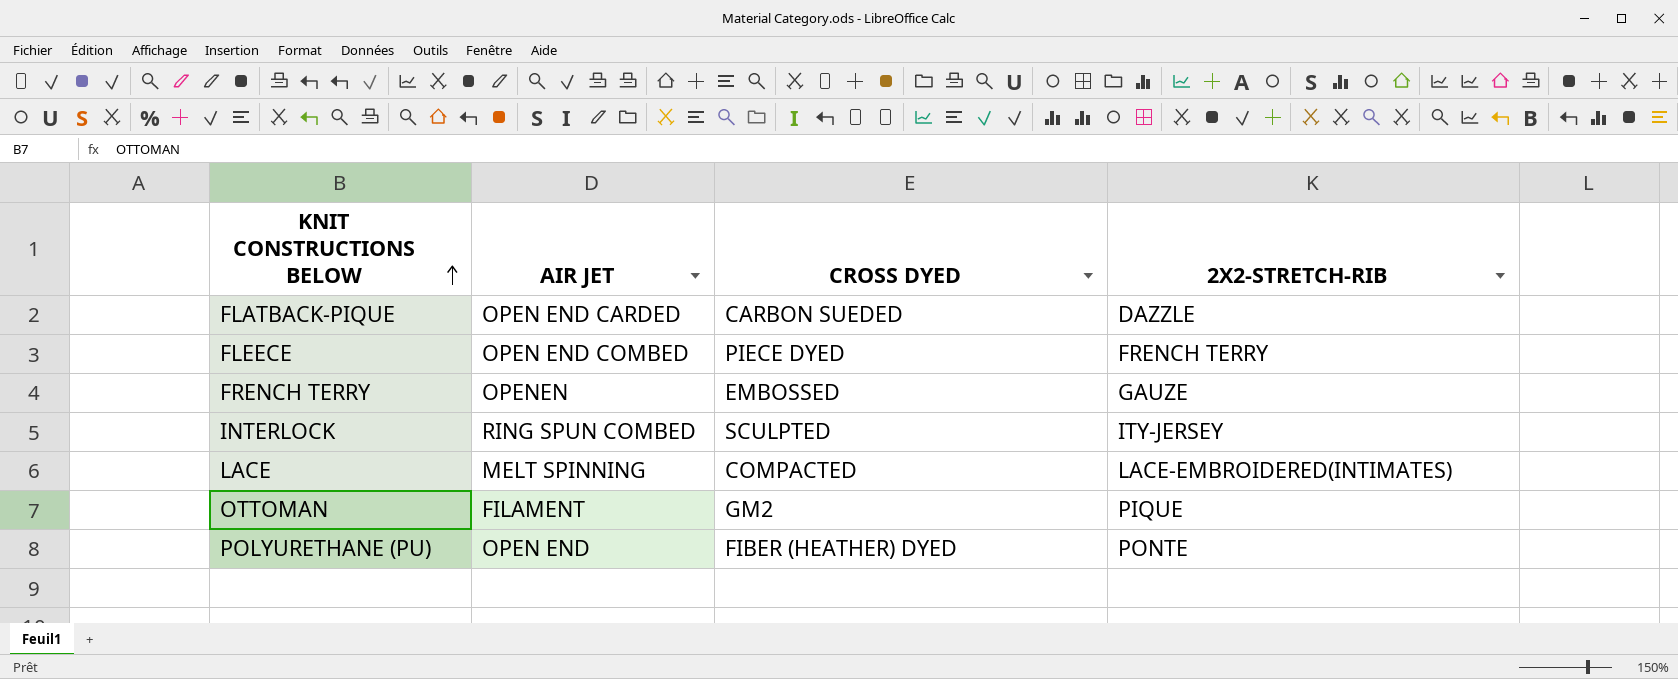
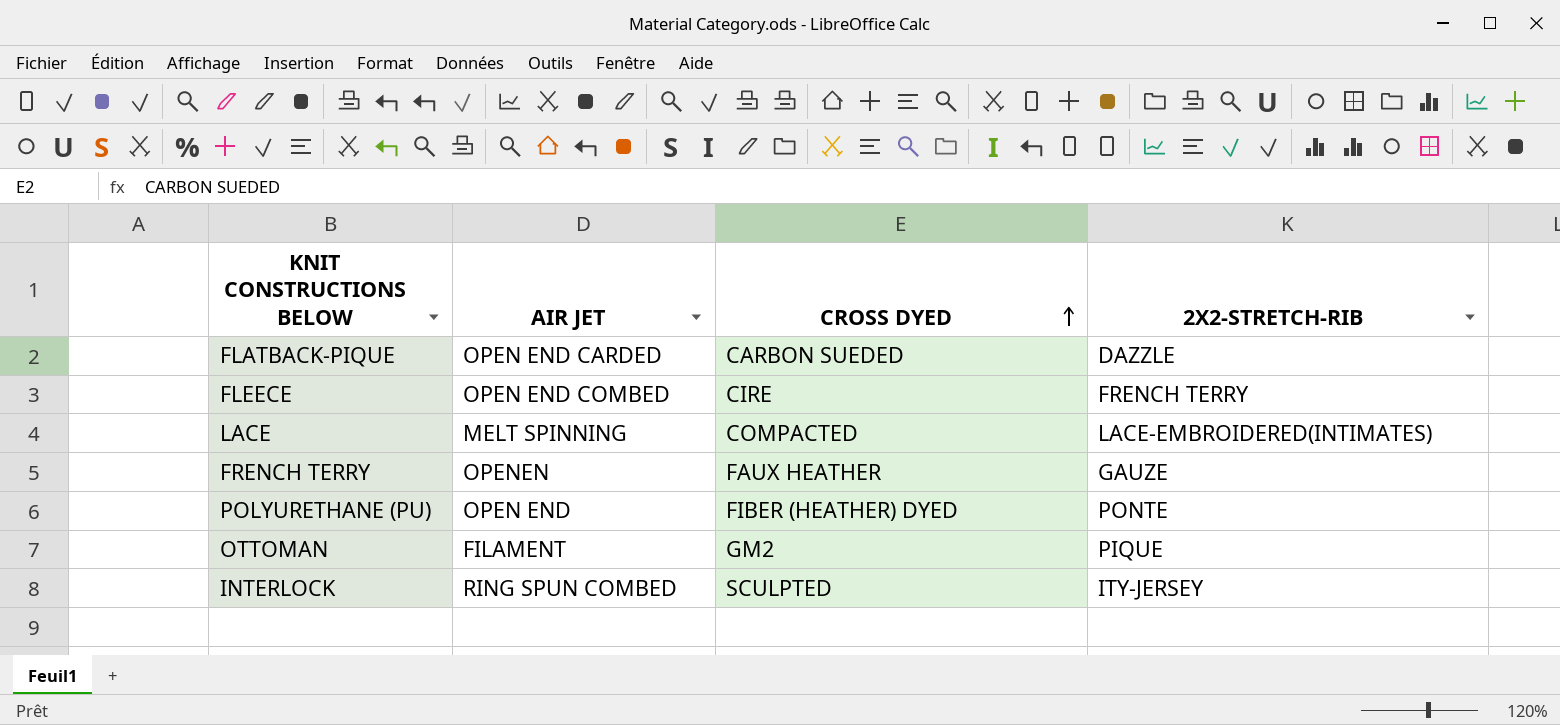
row order: KNIT CONSTRUCTIONS BELOW ascending -> CROSS DYED ascending
FLEECE | CROSS DYED: PIECE DYED -> CIRE
FRENCH TERRY | CROSS DYED: EMBOSSED -> FAUX HEATHER

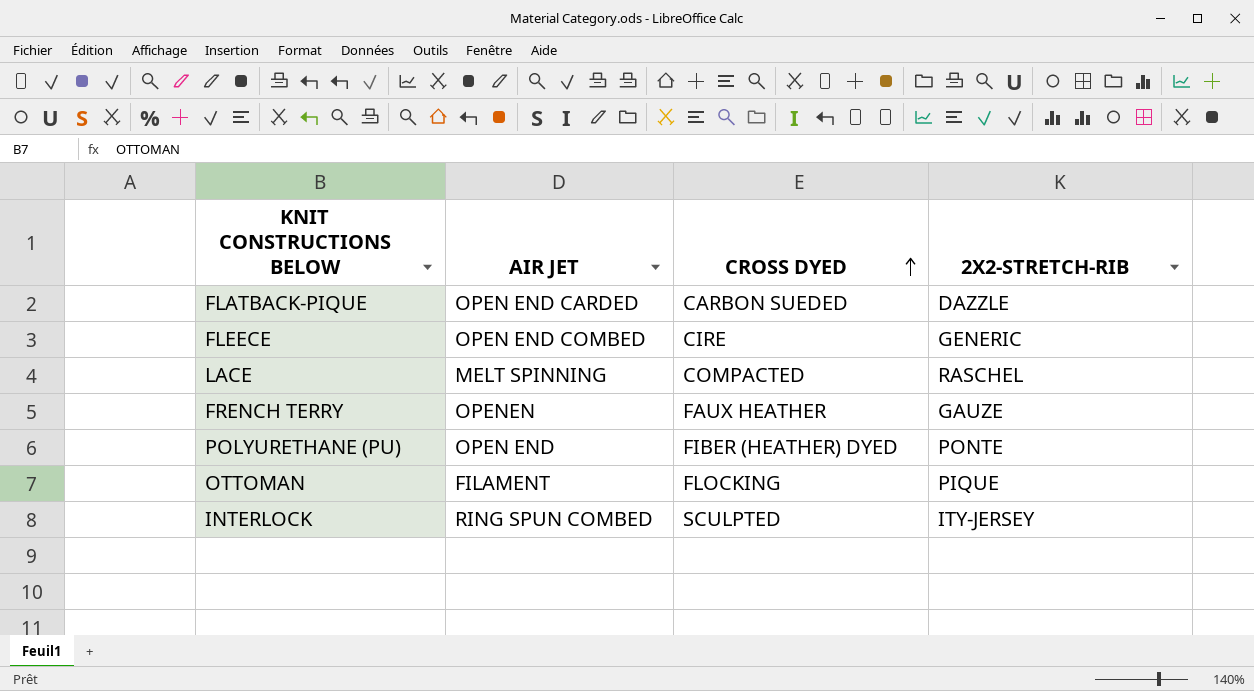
FLEECE | 2X2-STRETCH-RIB: FRENCH TERRY -> GENERIC
LACE | 2X2-STRETCH-RIB: LACE-EMBROIDERED(INTIMATES) -> RASCHEL
OTTOMAN | CROSS DYED: GM2 -> FLOCKING

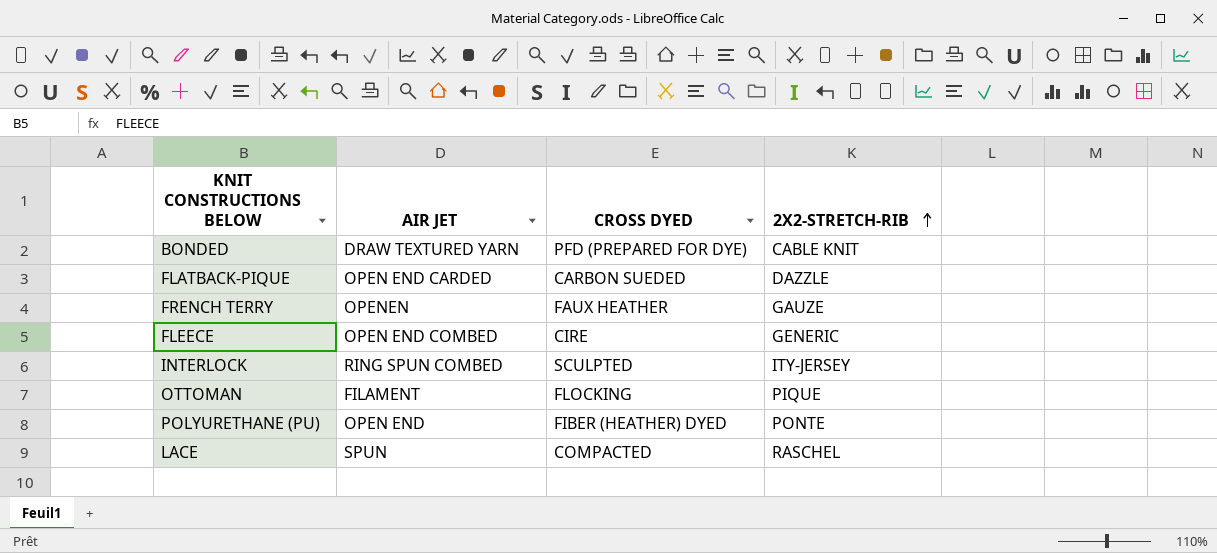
row order: CROSS DYED ascending -> 2X2-STRETCH-RIB ascending
row BONDED: none -> DRAW TEXTURED YARN | PFD (PREPARED FOR DYE) | CABLE KNIT
LACE | AIR JET: MELT SPINNING -> SPUN

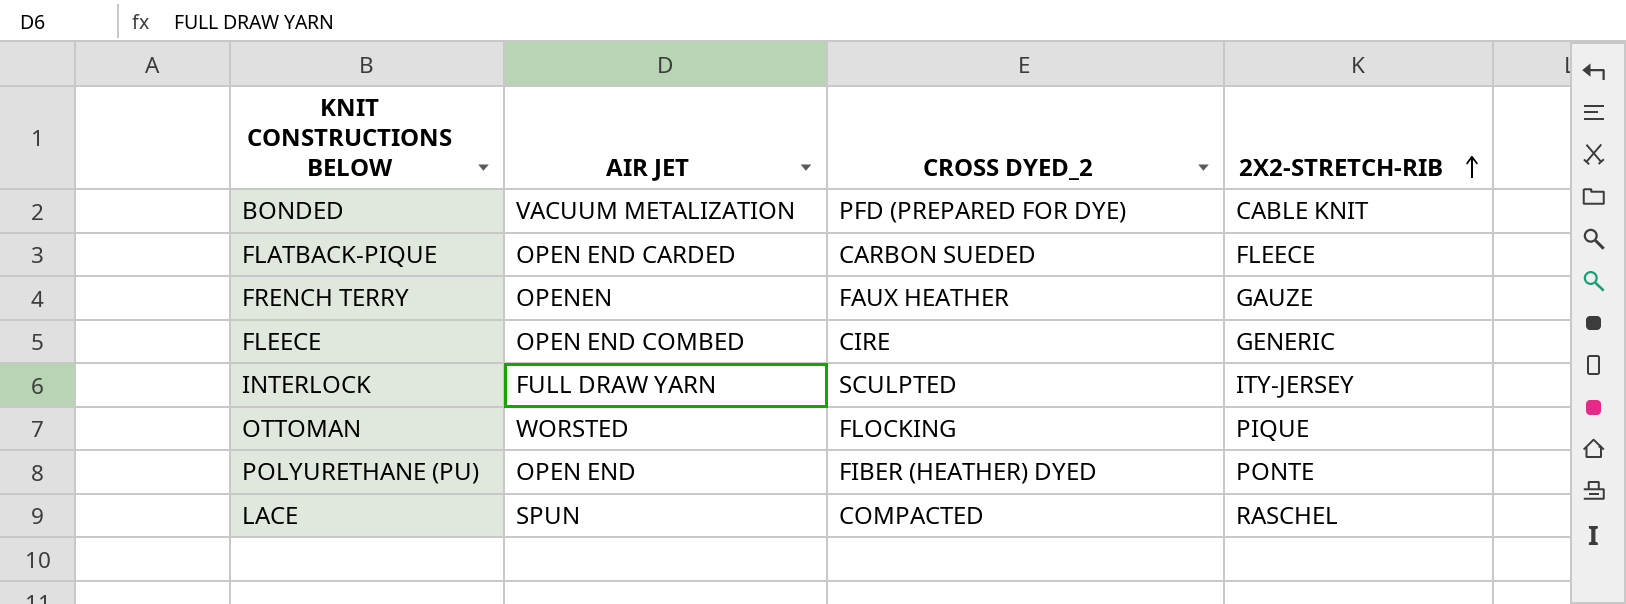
column name: CROSS DYED -> CROSS DYED_2
BONDED | AIR JET: DRAW TEXTURED YARN -> VACUUM METALIZATION
FLATBACK-PIQUE | 2X2-STRETCH-RIB: DAZZLE -> FLEECE
INTERLOCK | AIR JET: RING SPUN COMBED -> FULL DRAW YARN
OTTOMAN | AIR JET: FILAMENT -> WORSTED

